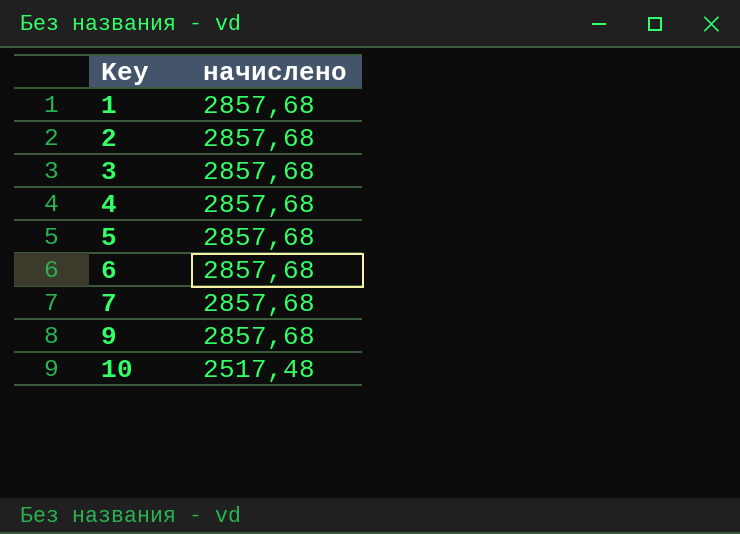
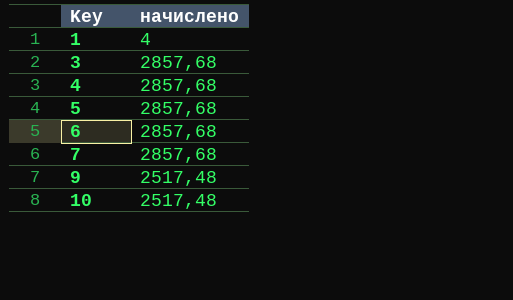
row 2: 2857,68 -> none
1 | начислено: 2857,68 -> 4
9 | начислено: 2857,68 -> 2517,48

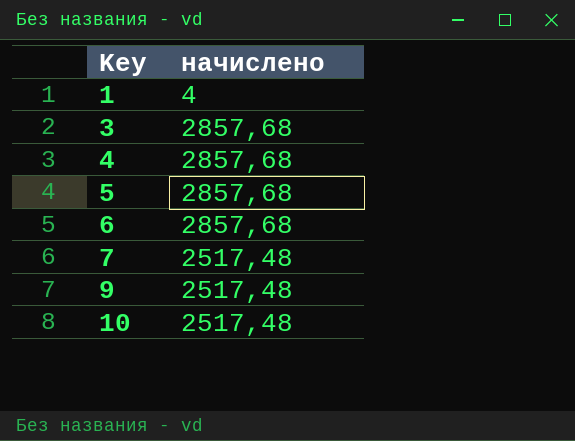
7 | начислено: 2857,68 -> 2517,48

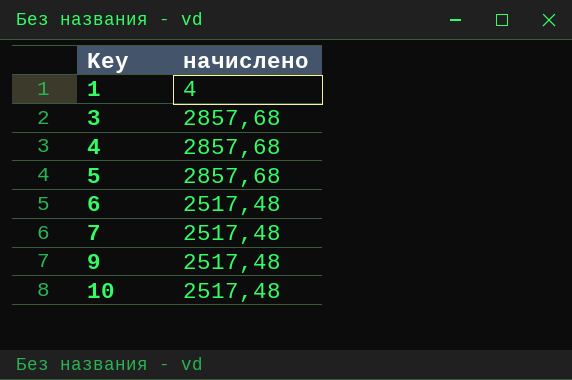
6 | начислено: 2857,68 -> 2517,48

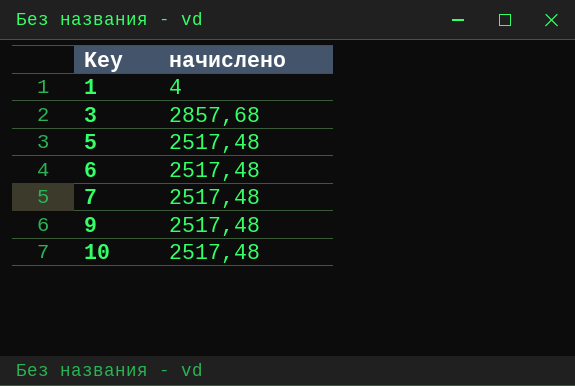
row 4: 2857,68 -> none
5 | начислено: 2857,68 -> 2517,48

